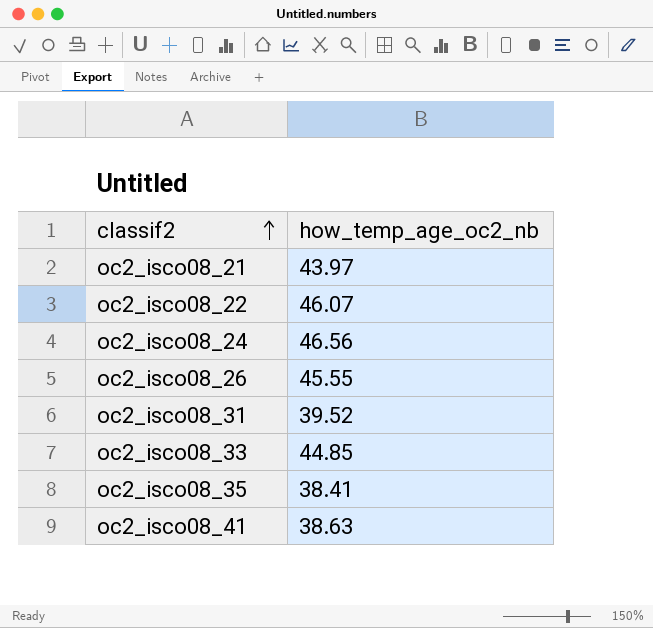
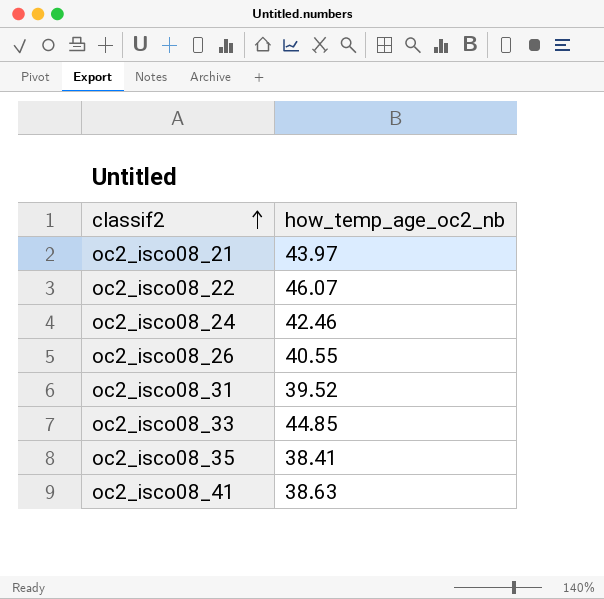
oc2_isco08_24 | how_temp_age_oc2_nb: 46.56 -> 42.46
oc2_isco08_26 | how_temp_age_oc2_nb: 45.55 -> 40.55

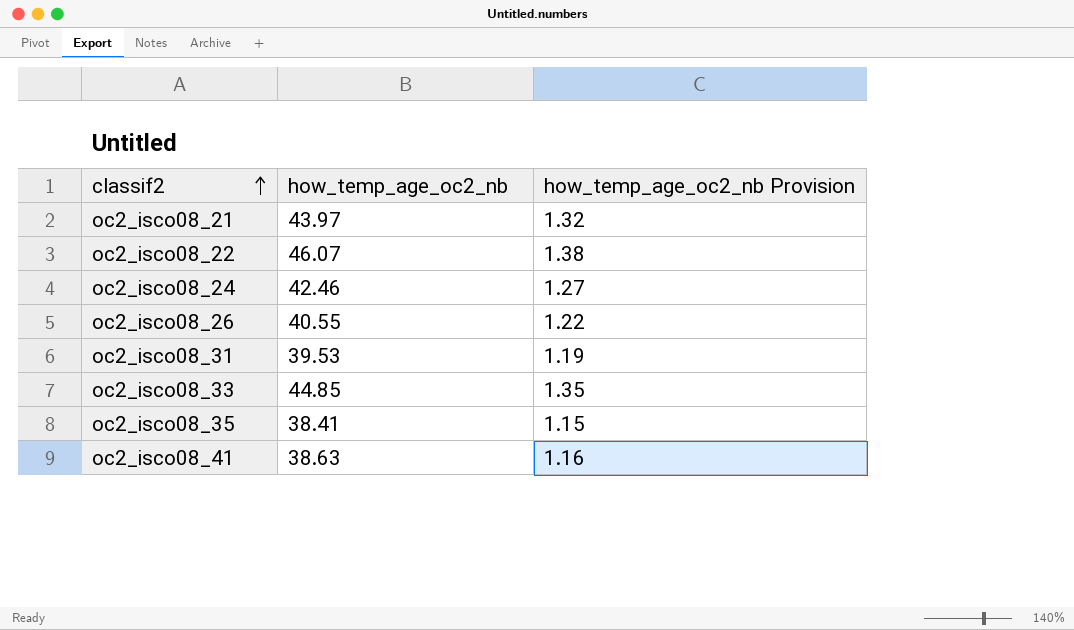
column how_temp_age_oc2_nb Provision | formula: none -> [how_temp_age_oc2_nb] * 0.03
oc2_isco08_31 | how_temp_age_oc2_nb: 39.52 -> 39.53

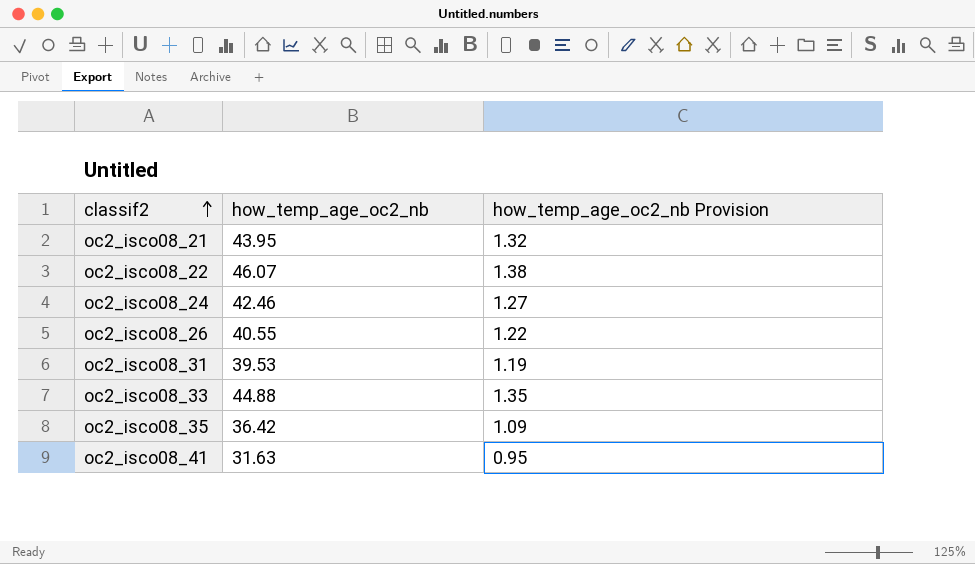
oc2_isco08_21 | how_temp_age_oc2_nb: 43.97 -> 43.95
oc2_isco08_33 | how_temp_age_oc2_nb: 44.85 -> 44.88
oc2_isco08_35 | how_temp_age_oc2_nb: 38.41 -> 36.42
oc2_isco08_35 | how_temp_age_oc2_nb Provision: 1.15 -> 1.09
oc2_isco08_41 | how_temp_age_oc2_nb: 38.63 -> 31.63
oc2_isco08_41 | how_temp_age_oc2_nb Provision: 1.16 -> 0.95

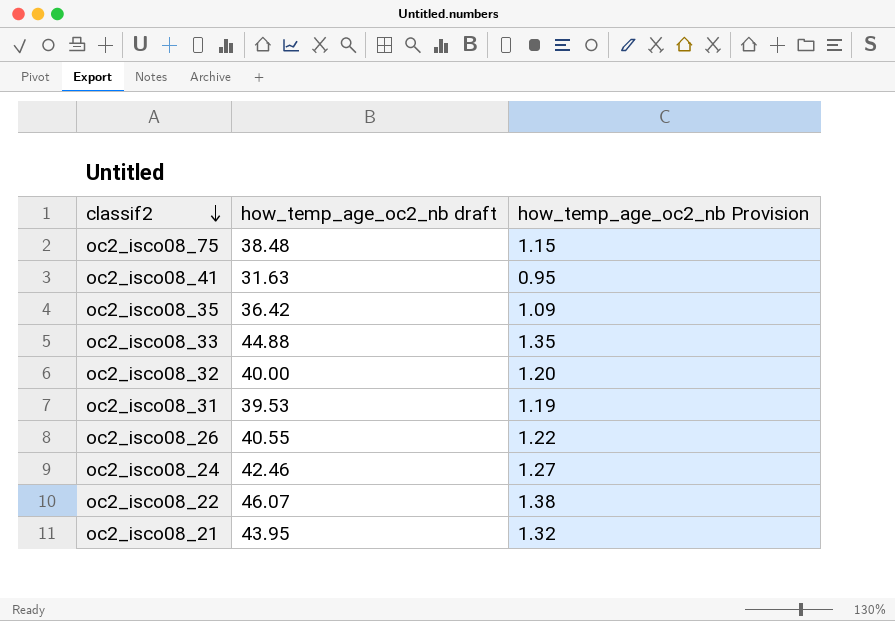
row order: classif2 ascending -> classif2 descending
column name: how_temp_age_oc2_nb -> how_temp_age_oc2_nb draft
row oc2_isco08_75: none -> 38.48 | 1.15
row oc2_isco08_32: none -> 40.00 | 1.20

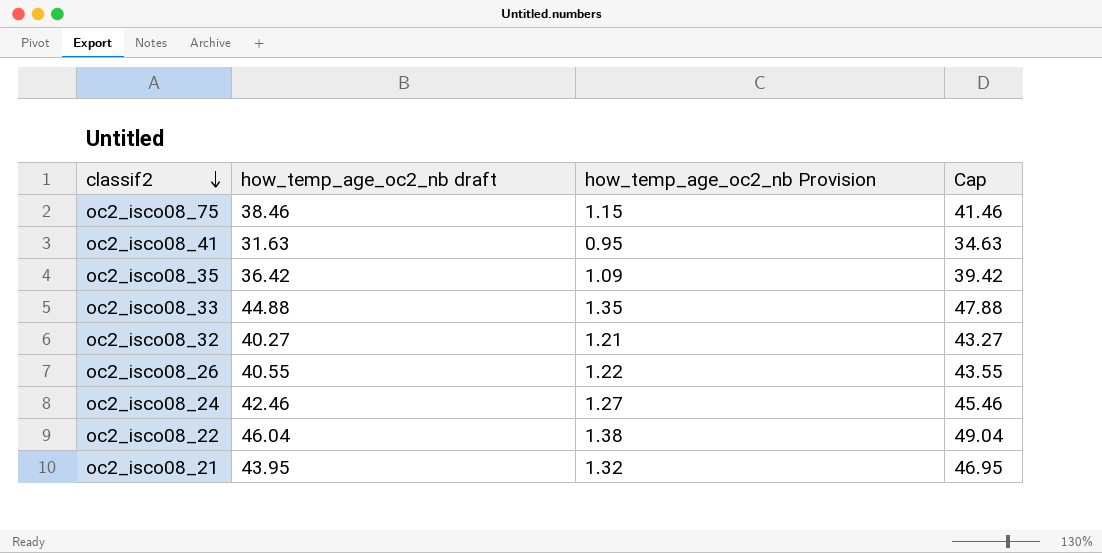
column Cap | formula: none -> [how_temp_age_oc2_nb draft] + 3
row oc2_isco08_31: 39.53 | 1.19 -> none
oc2_isco08_75 | how_temp_age_oc2_nb draft: 38.48 -> 38.46
oc2_isco08_32 | how_temp_age_oc2_nb draft: 40.00 -> 40.27
oc2_isco08_32 | how_temp_age_oc2_nb Provision: 1.20 -> 1.21
oc2_isco08_22 | how_temp_age_oc2_nb draft: 46.07 -> 46.04

